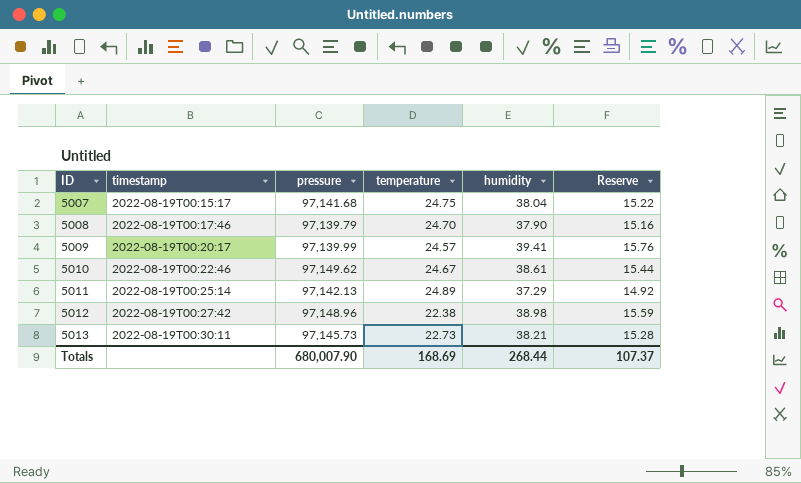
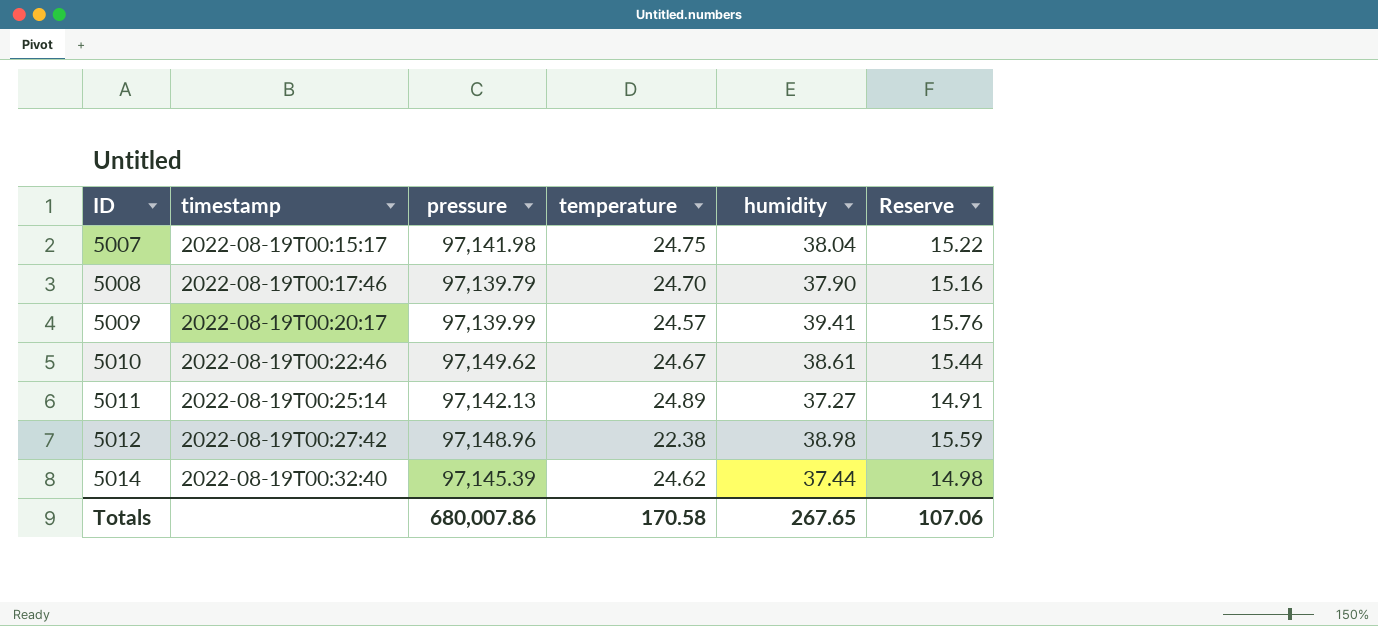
row 5013: 2022-08-19T00:30:11 | 97,145.73 | 22.73 | 38.21 | 15.28 -> none
5007 | pressure: 97,141.68 -> 97,141.98
5011 | humidity: 37.29 -> 37.27
5011 | Reserve: 14.92 -> 14.91
row 5014: none -> 2022-08-19T00:32:40 | 97,145.39 | 24.62 | 37.44 | 14.98
Totals | pressure: 680,007.90 -> 680,007.86
Totals | temperature: 168.69 -> 170.58
Totals | humidity: 268.44 -> 267.65
Totals | Reserve: 107.37 -> 107.06

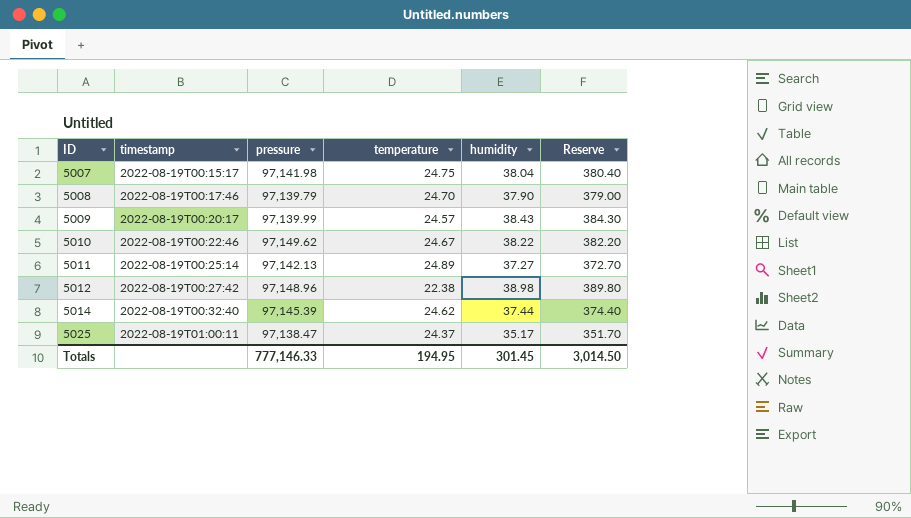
column Reserve | formula: [humidity] * 0.4 -> [humidity] * 10
5009 | humidity: 39.41 -> 38.43
5010 | humidity: 38.61 -> 38.22
row 5025: none -> 2022-08-19T01:00:11 | 97,138.47 | 24.37 | 35.17 | 351.70
Totals | pressure: 680,007.86 -> 777,146.33
Totals | temperature: 170.58 -> 194.95
Totals | humidity: 267.65 -> 301.45
Totals | Reserve: 107.06 -> 3,014.50

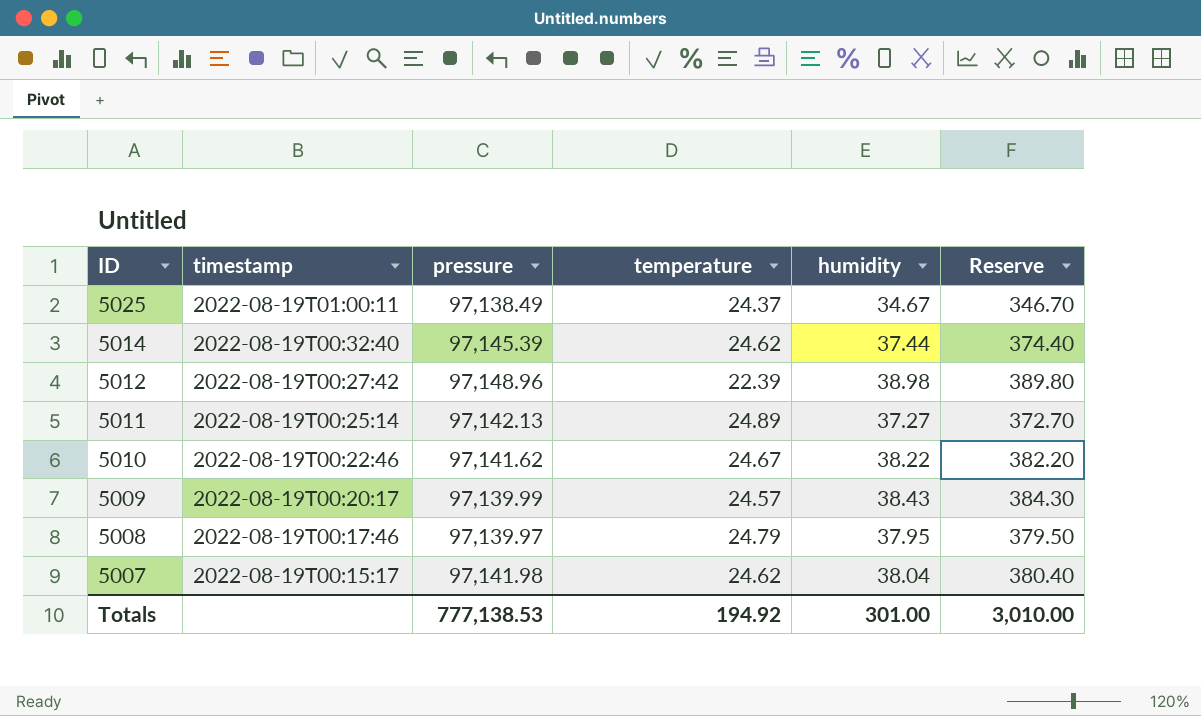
row order: ID ascending -> ID descending
5025 | pressure: 97,138.47 -> 97,138.49
5025 | humidity: 35.17 -> 34.67
5025 | Reserve: 351.70 -> 346.70
5012 | temperature: 22.38 -> 22.39
5010 | pressure: 97,149.62 -> 97,141.62
5008 | pressure: 97,139.79 -> 97,139.97
5008 | temperature: 24.70 -> 24.79
5008 | humidity: 37.90 -> 37.95
5008 | Reserve: 379.00 -> 379.50
5007 | temperature: 24.75 -> 24.62
Totals | pressure: 777,146.33 -> 777,138.53
Totals | temperature: 194.95 -> 194.92
Totals | humidity: 301.45 -> 301.00
Totals | Reserve: 3,014.50 -> 3,010.00

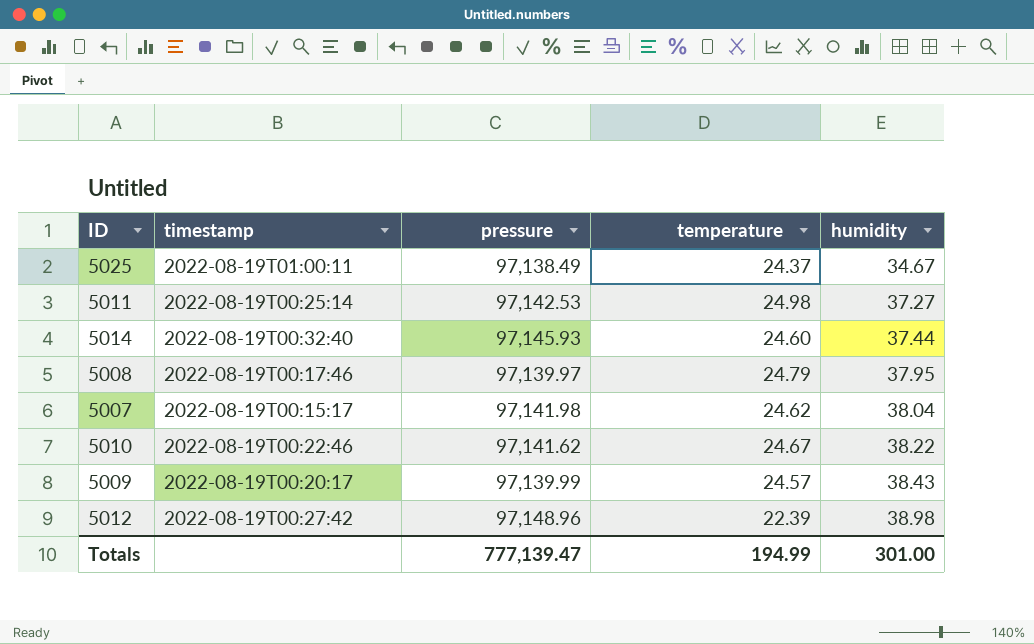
row order: ID descending -> humidity ascending
column Reserve | formula: [humidity] * 10 -> none
5011 | pressure: 97,142.13 -> 97,142.53
5011 | temperature: 24.89 -> 24.98
5014 | pressure: 97,145.39 -> 97,145.93
5014 | temperature: 24.62 -> 24.60
Totals | pressure: 777,138.53 -> 777,139.47
Totals | temperature: 194.92 -> 194.99

